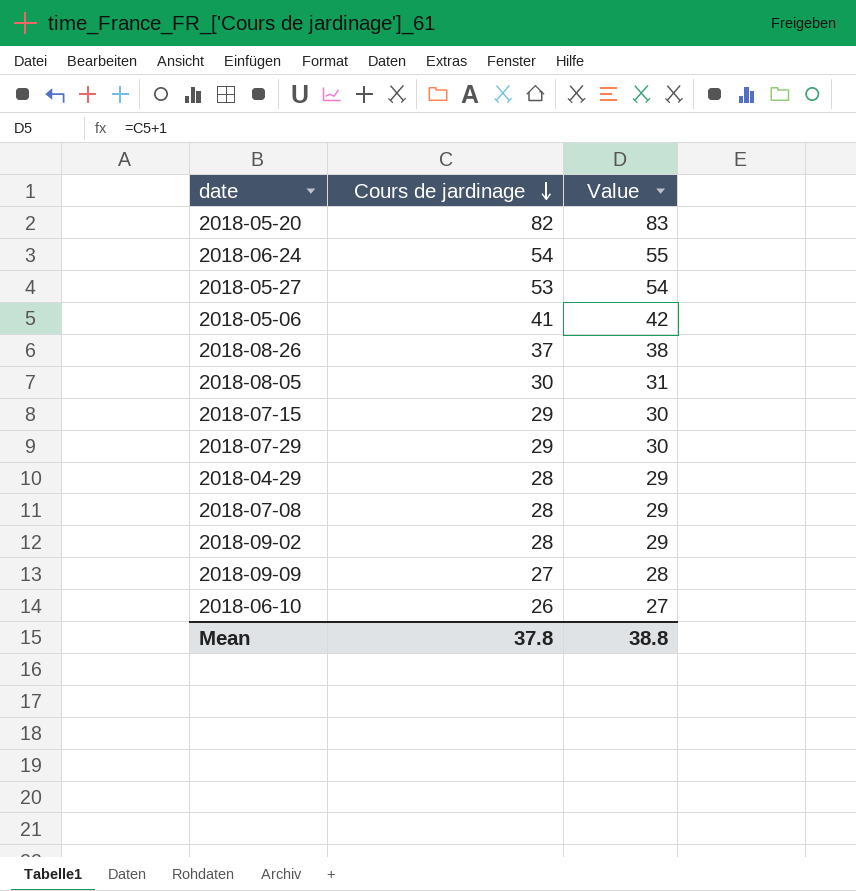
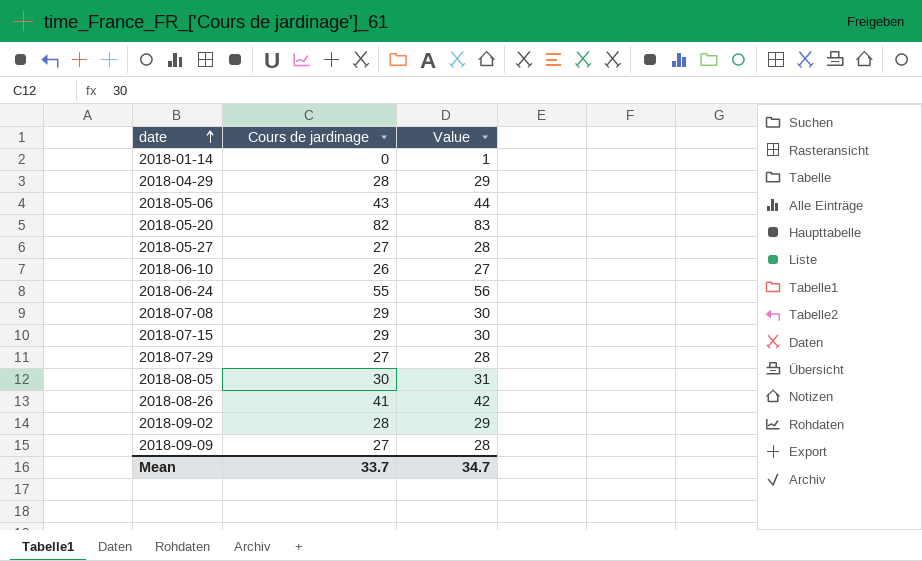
row order: Cours de jardinage descending -> date ascending
row 2018-01-14: none -> 0 | 1
2018-05-06 | Cours de jardinage: 41 -> 43
2018-05-06 | Value: 42 -> 44
2018-05-27 | Cours de jardinage: 53 -> 27
2018-05-27 | Value: 54 -> 28
2018-06-24 | Cours de jardinage: 54 -> 55
2018-06-24 | Value: 55 -> 56
2018-07-08 | Cours de jardinage: 28 -> 29
2018-07-08 | Value: 29 -> 30
2018-07-29 | Cours de jardinage: 29 -> 27
2018-07-29 | Value: 30 -> 28
2018-08-26 | Cours de jardinage: 37 -> 41
2018-08-26 | Value: 38 -> 42
Mean | Cours de jardinage: 37.8 -> 33.7
Mean | Value: 38.8 -> 34.7

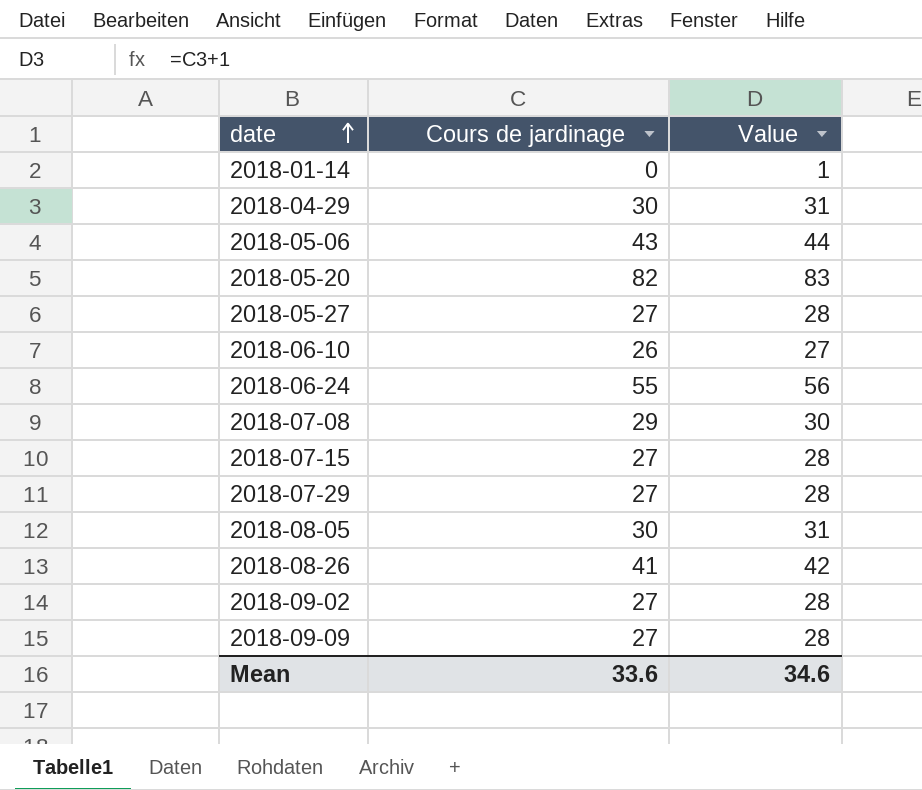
2018-04-29 | Cours de jardinage: 28 -> 30
2018-04-29 | Value: 29 -> 31
2018-07-15 | Cours de jardinage: 29 -> 27
2018-07-15 | Value: 30 -> 28
2018-09-02 | Cours de jardinage: 28 -> 27
2018-09-02 | Value: 29 -> 28
Mean | Cours de jardinage: 33.7 -> 33.6
Mean | Value: 34.7 -> 34.6

